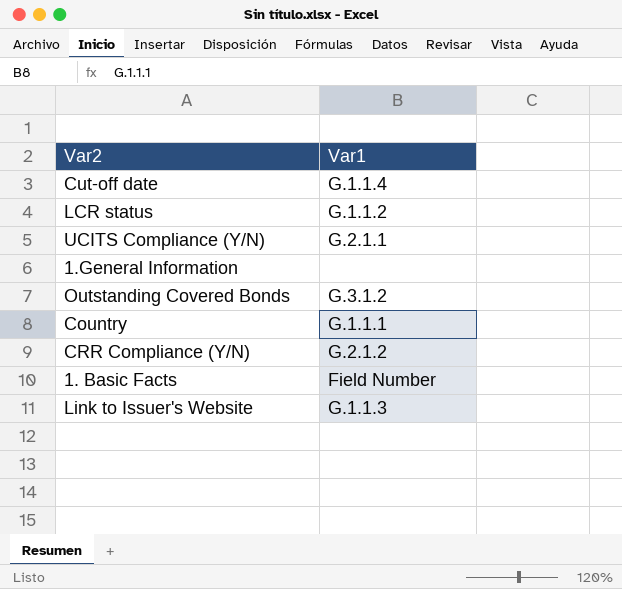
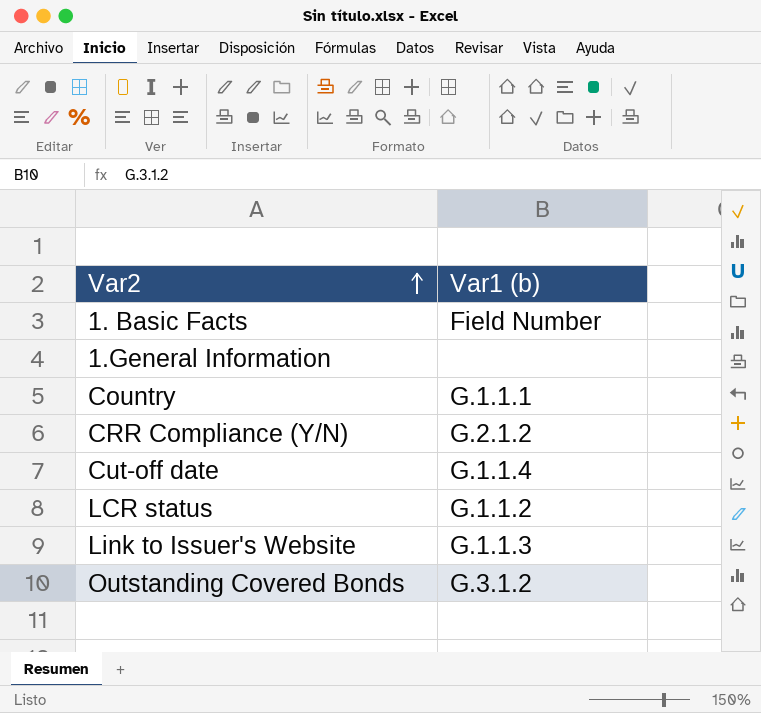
row order: none -> Var2 ascending
column name: Var1 -> Var1 (b)
row UCITS Compliance (Y/N): G.2.1.1 -> none

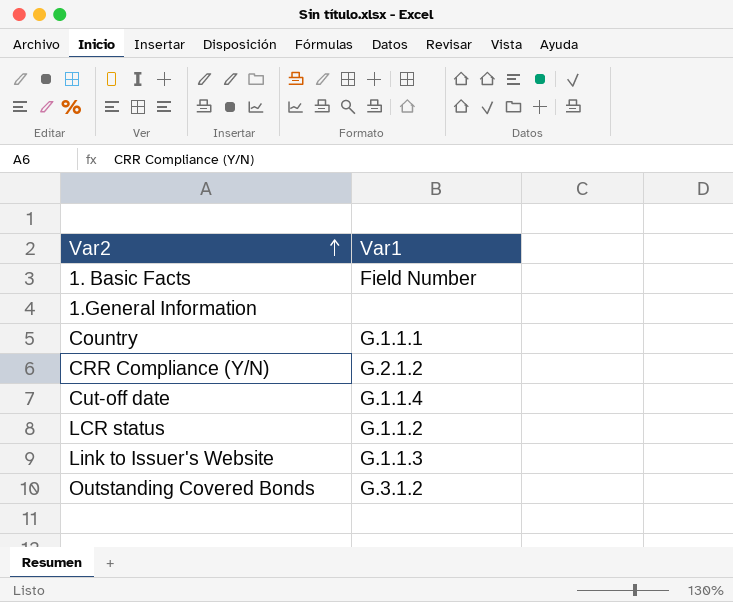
column name: Var1 (b) -> Var1

